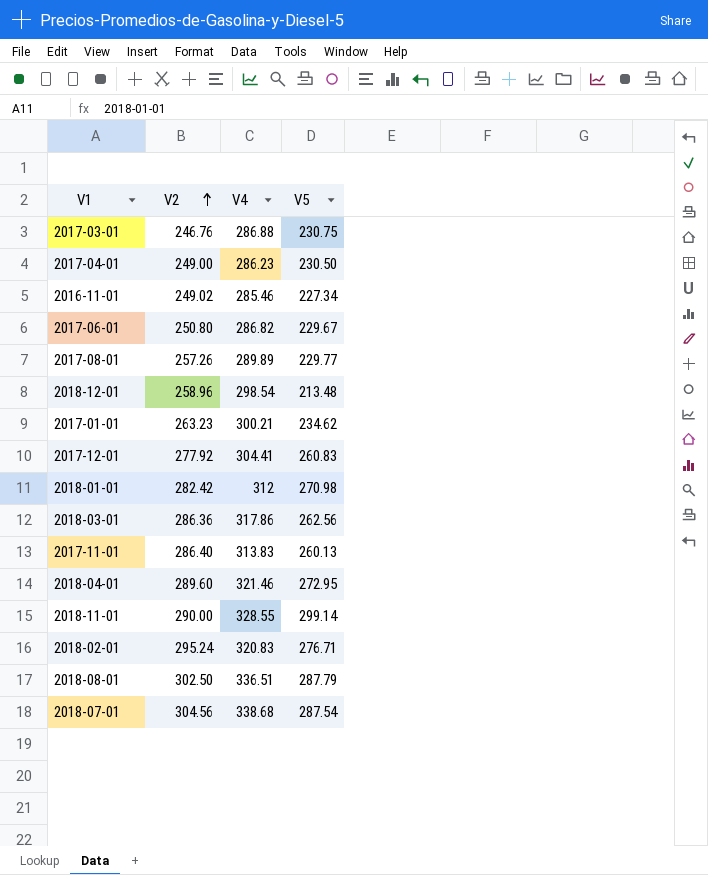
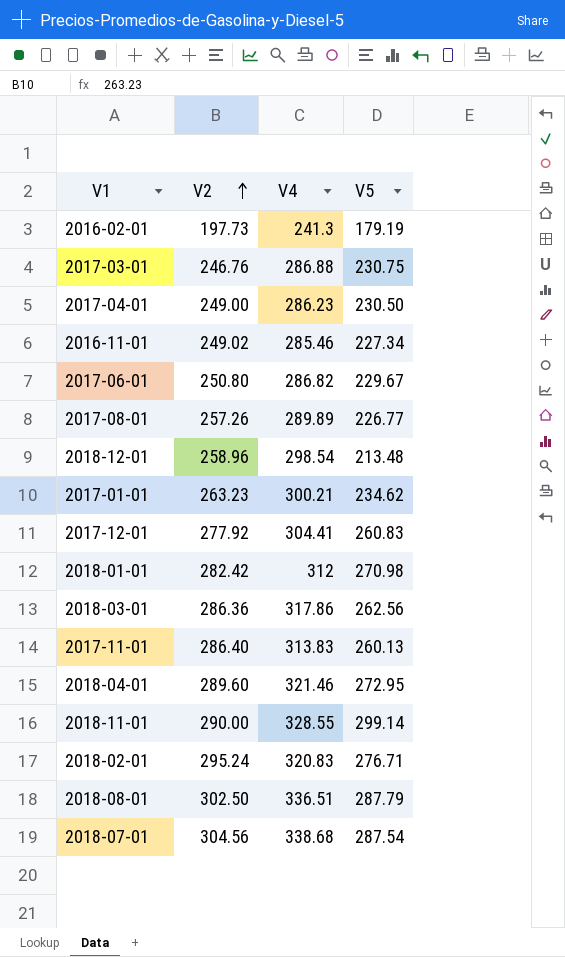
row 2016-02-01: none -> 197.73 | 241.3 | 179.19
2017-08-01 | V5: 229.77 -> 226.77

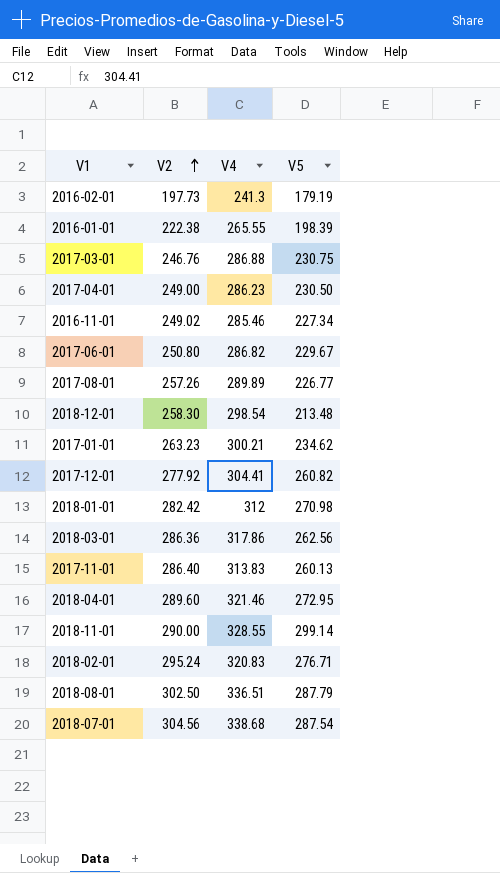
row 2016-01-01: none -> 222.38 | 265.55 | 198.39
2018-12-01 | V2: 258.96 -> 258.30
2017-12-01 | V5: 260.83 -> 260.82

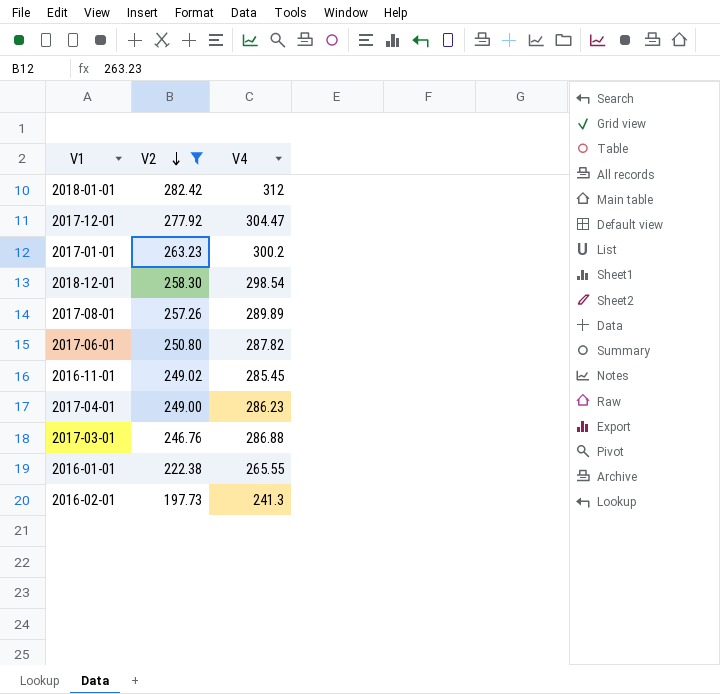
filter: none -> V2 <= 282.42
row order: V2 ascending -> V2 descending
column V5 | position: 4 -> none
2017-12-01 | V4: 304.41 -> 304.47
2017-01-01 | V4: 300.21 -> 300.2
2017-06-01 | V4: 286.82 -> 287.82
2016-11-01 | V4: 285.46 -> 285.45

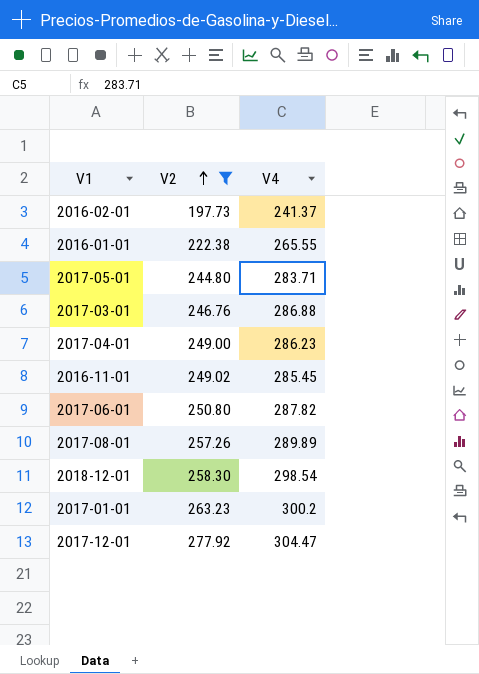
row order: V2 descending -> V2 ascending
row 2018-01-01: 282.42 | 312 -> none
2016-02-01 | V4: 241.3 -> 241.37
row 2017-05-01: none -> 244.80 | 283.71

